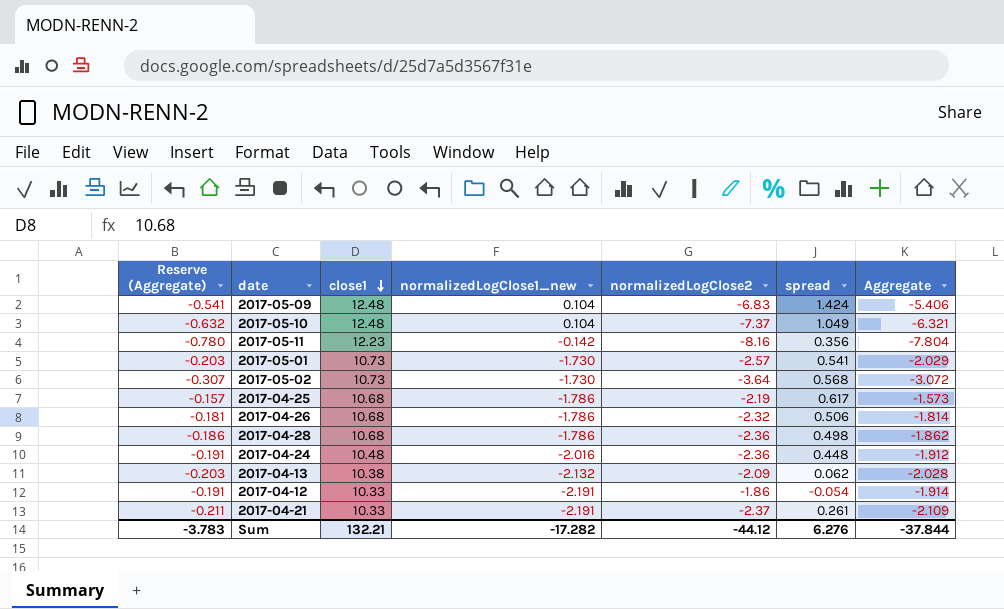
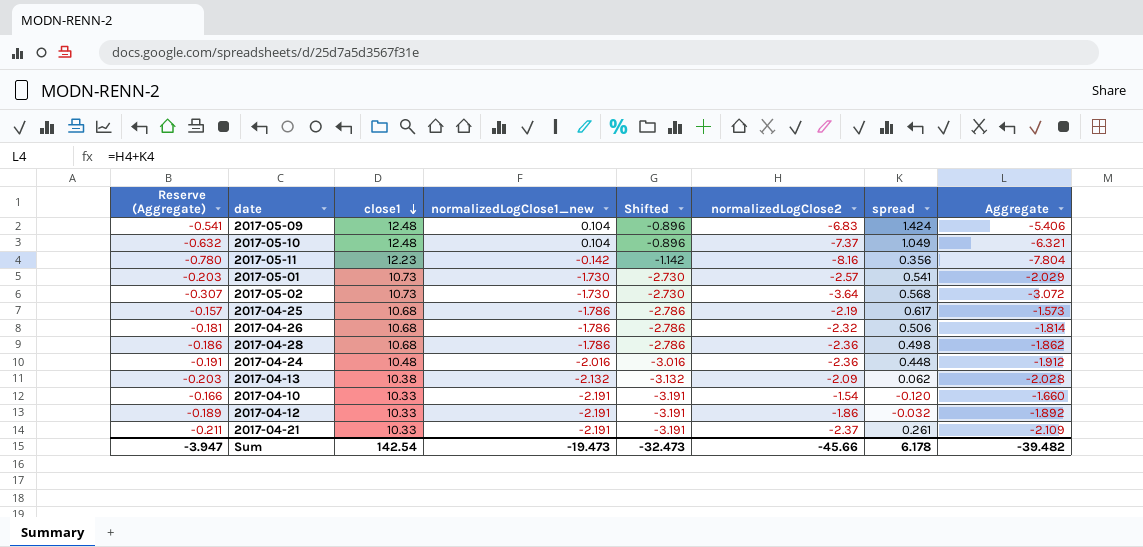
column Shifted | formula: none -> [normalizedLogClose1_new] - 1
row 2017-04-10: none -> -0.166 | 10.33 | -2.191 | -3.191 | -1.54 | -0.120 | -1.660
2017-04-12 | Reserve (Aggregate): -0.191 -> -0.189
2017-04-12 | spread: -0.054 -> -0.032
2017-04-12 | Aggregate: -1.914 -> -1.892
Sum | Reserve (Aggregate): -3.783 -> -3.947
Sum | close1: 132.21 -> 142.54
Sum | normalizedLogClose1_new: -17.282 -> -19.473
Sum | normalizedLogClose2: -44.12 -> -45.66
Sum | spread: 6.276 -> 6.178
Sum | Aggregate: -37.844 -> -39.482

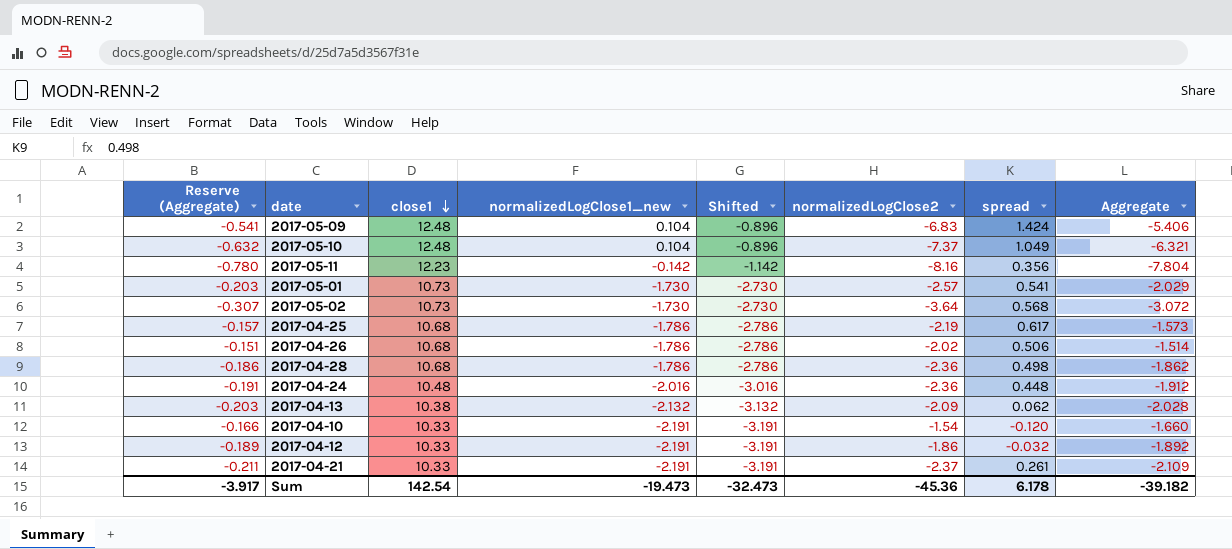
2017-04-26 | Reserve (Aggregate): -0.181 -> -0.151
2017-04-26 | normalizedLogClose2: -2.32 -> -2.02
2017-04-26 | Aggregate: -1.814 -> -1.514
Sum | Reserve (Aggregate): -3.947 -> -3.917
Sum | normalizedLogClose2: -45.66 -> -45.36
Sum | Aggregate: -39.482 -> -39.182

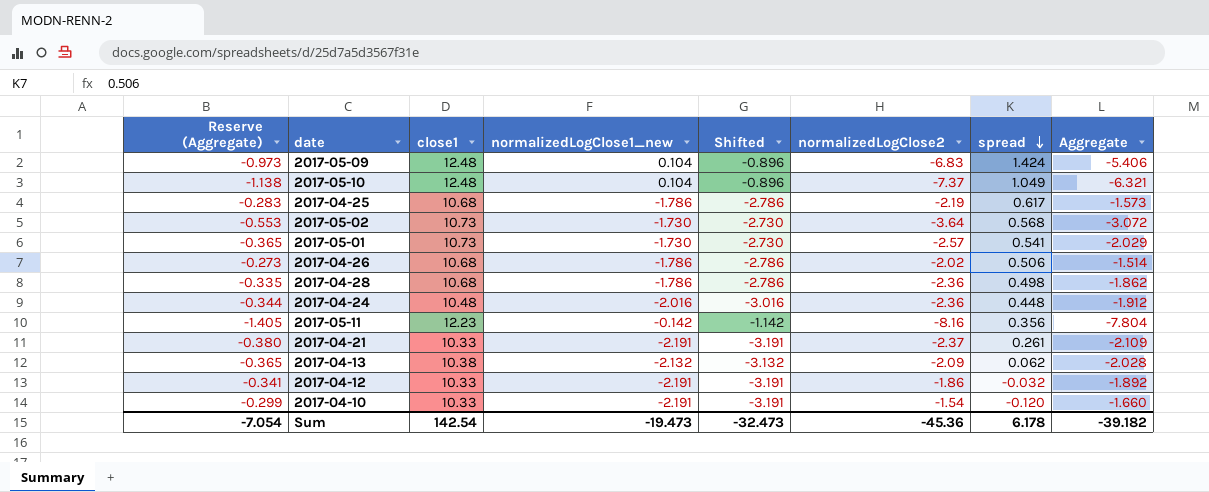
row order: close1 descending -> spread descending
column Reserve (Aggregate) | formula: [Aggregate] * 0.1 -> [Aggregate] * 0.18
Sum | Reserve (Aggregate): -3.917 -> -7.054

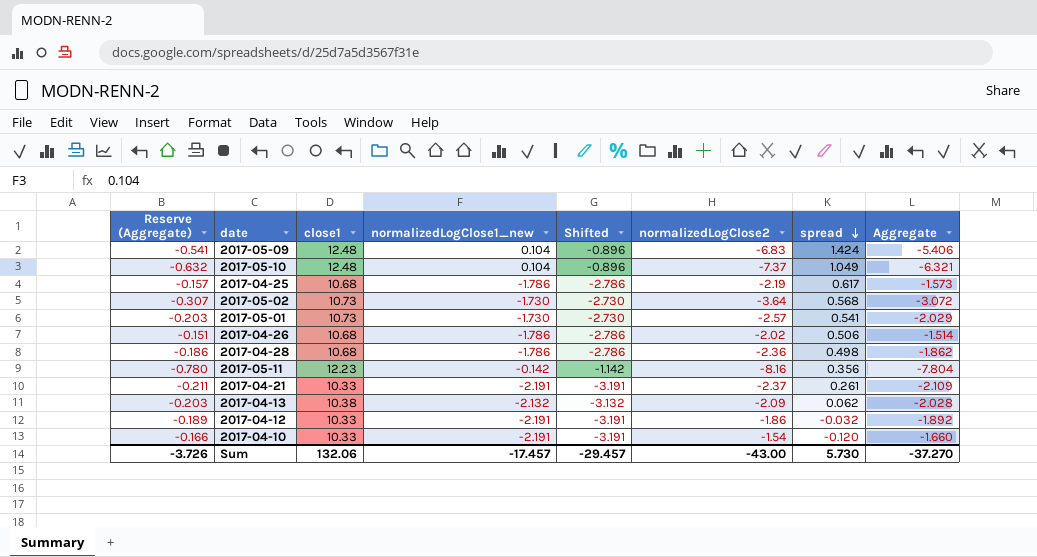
column Reserve (Aggregate) | formula: [Aggregate] * 0.18 -> [Aggregate] * 0.1
row 2017-04-24: -0.344 | 10.48 | -2.016 | -3.016 | -2.36 | 0.448 | -1.912 -> none
Sum | Reserve (Aggregate): -7.054 -> -3.726
Sum | close1: 142.54 -> 132.06
Sum | normalizedLogClose1_new: -19.473 -> -17.457
Sum | Shifted: -32.473 -> -29.457
Sum | normalizedLogClose2: -45.36 -> -43.00
Sum | spread: 6.178 -> 5.730
Sum | Aggregate: -39.182 -> -37.270

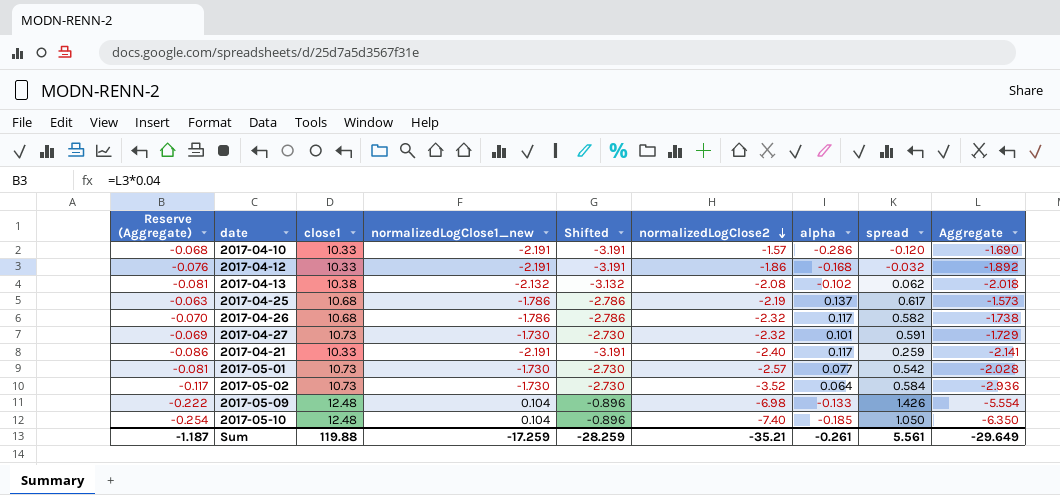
row order: spread descending -> normalizedLogClose2 descending
column Reserve (Aggregate) | formula: [Aggregate] * 0.1 -> [Aggregate] * 0.04
column alpha | position: none -> 7
row 2017-04-28: -0.186 | 10.68 | -1.786 | -2.786 | -2.36 | 0.498 | -1.862 -> none
row 2017-05-11: -0.780 | 12.23 | -0.142 | -1.142 | -8.16 | 0.356 | -7.804 -> none
2017-04-10 | normalizedLogClose2: -1.54 -> -1.57
2017-04-10 | Aggregate: -1.660 -> -1.690
2017-04-13 | normalizedLogClose2: -2.09 -> -2.08
2017-04-13 | Aggregate: -2.028 -> -2.018
2017-04-26 | normalizedLogClose2: -2.02 -> -2.32
2017-04-26 | spread: 0.506 -> 0.582
2017-04-26 | Aggregate: -1.514 -> -1.738
row 2017-04-27: none -> -0.069 | 10.73 | -1.730 | -2.730 | -2.32 | 0.101 | 0.591 | -1.729
2017-04-21 | normalizedLogClose2: -2.37 -> -2.40
2017-04-21 | spread: 0.261 -> 0.259
2017-04-21 | Aggregate: -2.109 -> -2.141
2017-05-01 | spread: 0.541 -> 0.542
2017-05-01 | Aggregate: -2.029 -> -2.028
2017-05-02 | normalizedLogClose2: -3.64 -> -3.52
2017-05-02 | spread: 0.568 -> 0.584
2017-05-02 | Aggregate: -3.072 -> -2.936
2017-05-09 | normalizedLogClose2: -6.83 -> -6.98
2017-05-09 | spread: 1.424 -> 1.426
2017-05-09 | Aggregate: -5.406 -> -5.554
2017-05-10 | normalizedLogClose2: -7.37 -> -7.40
2017-05-10 | spread: 1.049 -> 1.050
2017-05-10 | Aggregate: -6.321 -> -6.350
Sum | Reserve (Aggregate): -3.726 -> -1.187
Sum | close1: 132.06 -> 119.88
Sum | normalizedLogClose1_new: -17.457 -> -17.259
Sum | Shifted: -29.457 -> -28.259
Sum | normalizedLogClose2: -43.00 -> -35.21
Sum | spread: 5.730 -> 5.561
Sum | Aggregate: -37.270 -> -29.649

